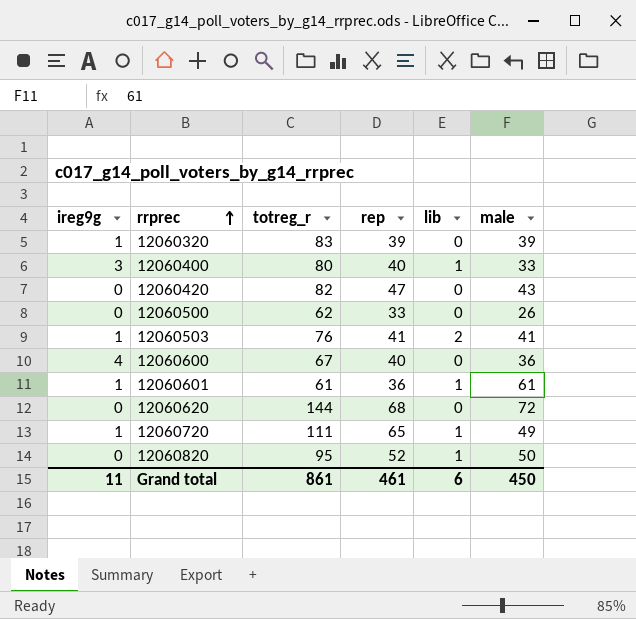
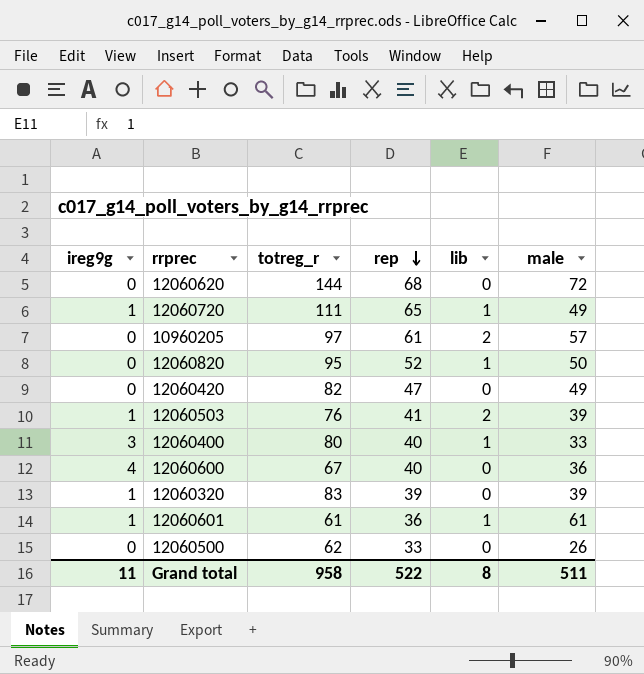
row order: rrprec ascending -> rep descending
row 10960205: none -> 0 | 97 | 61 | 2 | 57
12060420 | male: 43 -> 49
12060503 | male: 41 -> 39
Grand total | totreg_r: 861 -> 958
Grand total | rep: 461 -> 522
Grand total | lib: 6 -> 8
Grand total | male: 450 -> 511

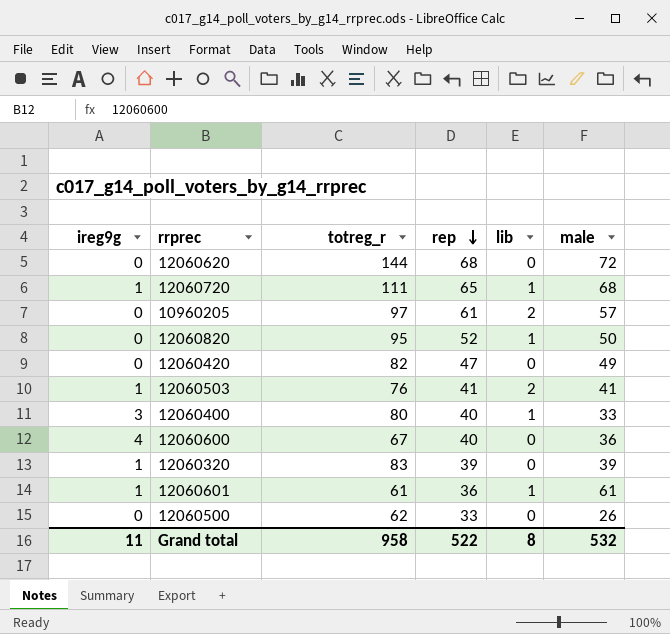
12060720 | male: 49 -> 68
12060503 | male: 39 -> 41
Grand total | male: 511 -> 532

